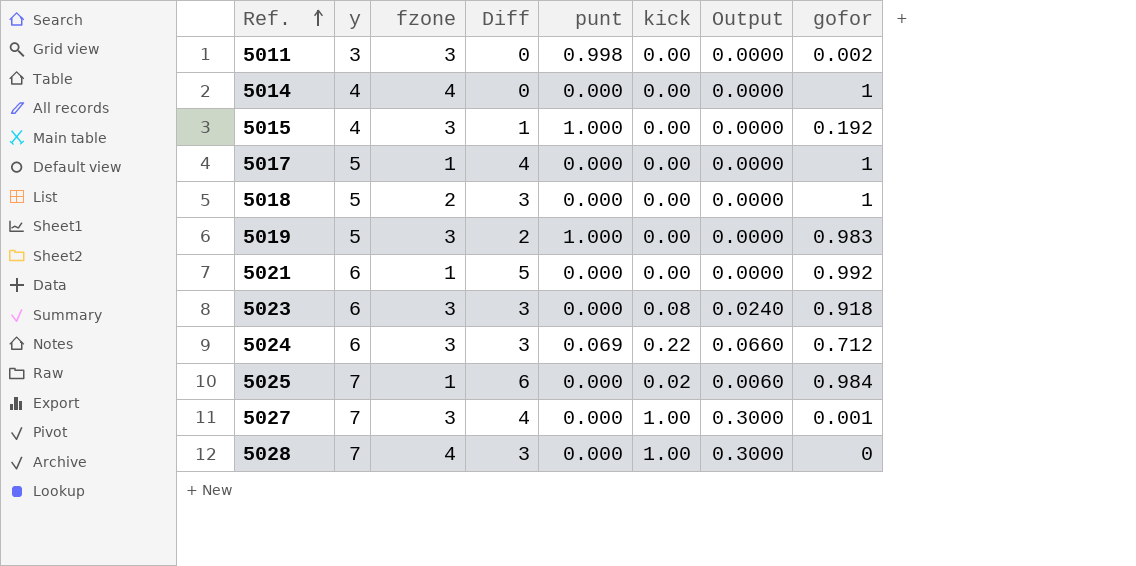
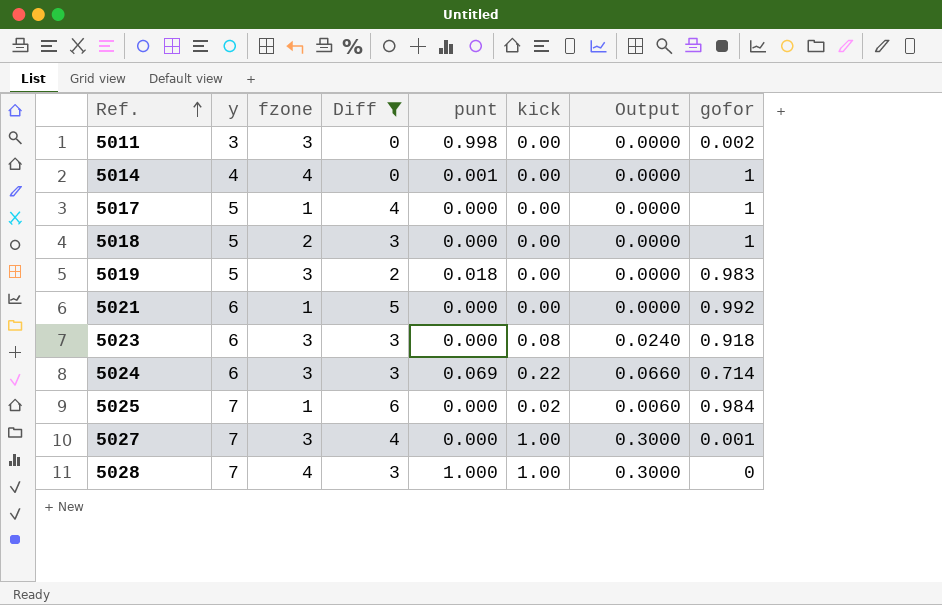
filter: none -> Diff != 1
5014 | punt: 0.000 -> 0.001
5019 | punt: 1.000 -> 0.018
5024 | gofor: 0.712 -> 0.714
5028 | punt: 0.000 -> 1.000

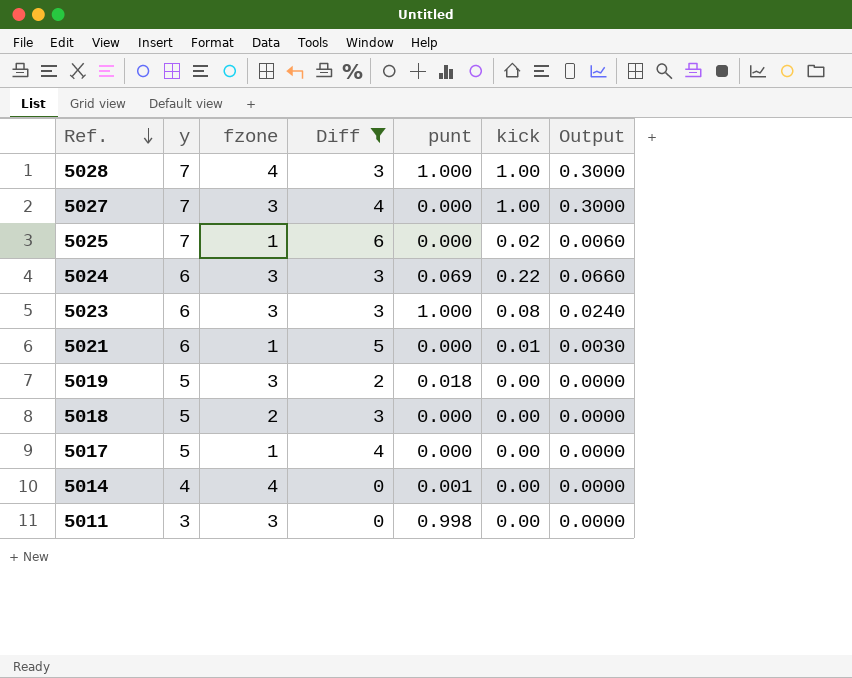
row order: Ref. ascending -> Ref. descending
column gofor | position: 8 -> none
5023 | punt: 0.000 -> 1.000
5021 | kick: 0.00 -> 0.01
5021 | Output: 0.0000 -> 0.0030

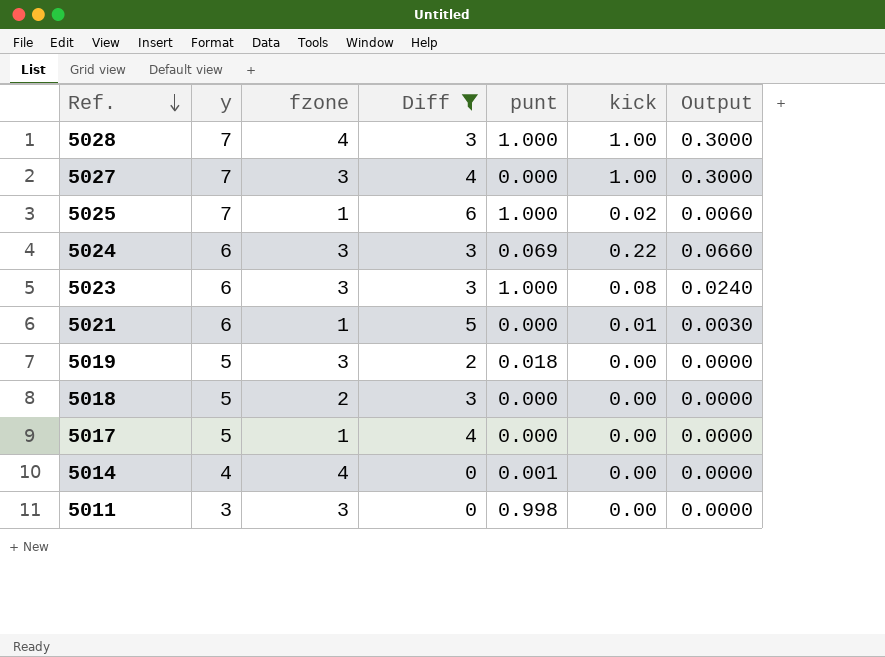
5025 | punt: 0.000 -> 1.000

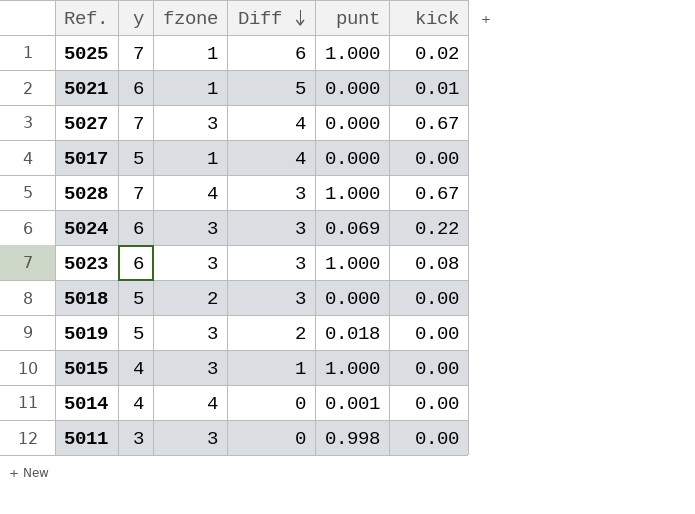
filter: Diff != 1 -> none
row order: Ref. descending -> Diff descending
column Output | formula: [kick] * 0.3 -> none
5027 | kick: 1.00 -> 0.67
5028 | kick: 1.00 -> 0.67

